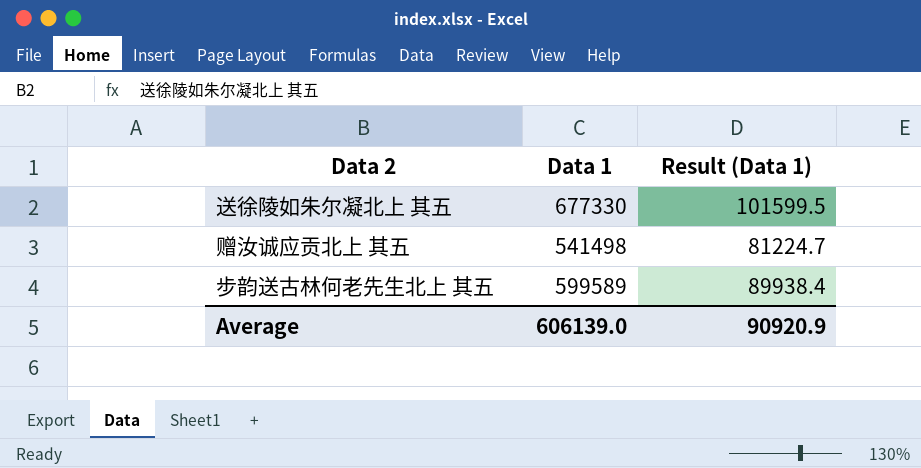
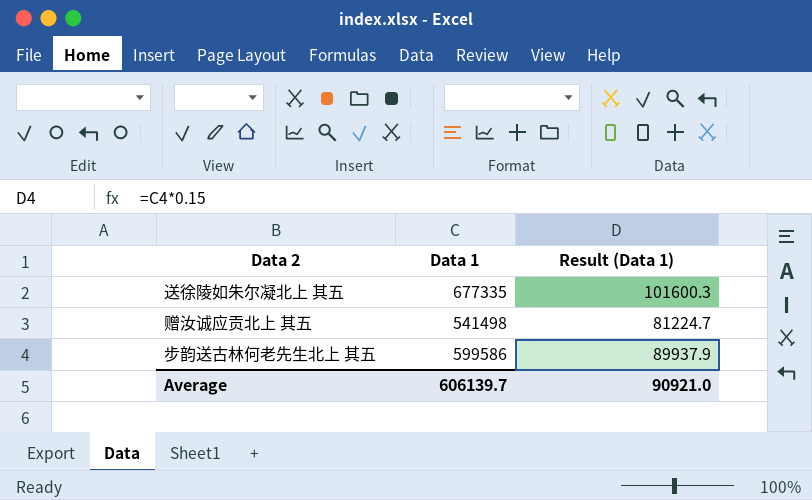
送徐陵如朱尔凝北上 其五 | Data 1: 677330 -> 677335
送徐陵如朱尔凝北上 其五 | Result (Data 1): 101599.5 -> 101600.3
步韵送古林何老先生北上 其五 | Data 1: 599589 -> 599586
步韵送古林何老先生北上 其五 | Result (Data 1): 89938.4 -> 89937.9
Average | Data 1: 606139.0 -> 606139.7
Average | Result (Data 1): 90920.9 -> 90921.0

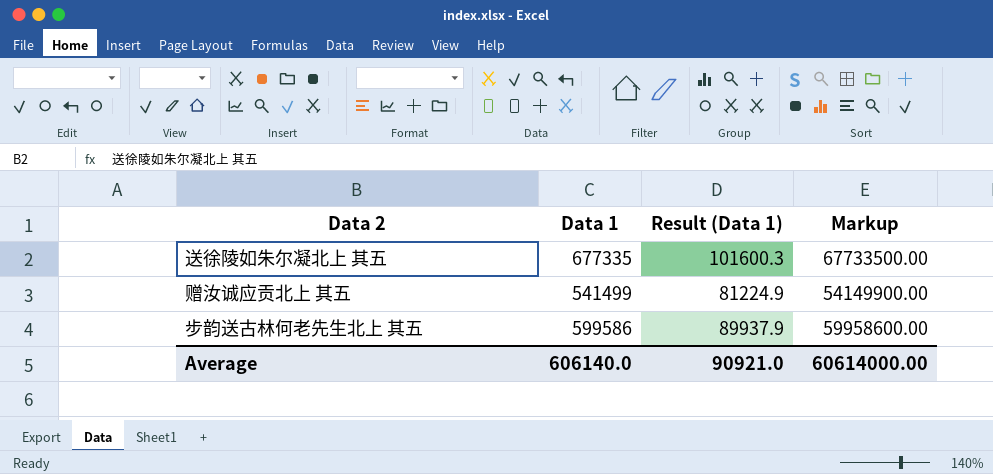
column Markup | formula: none -> [Data 1] * 100
赠汝诚应贡北上 其五 | Data 1: 541498 -> 541499
赠汝诚应贡北上 其五 | Result (Data 1): 81224.7 -> 81224.9
Average | Data 1: 606139.7 -> 606140.0

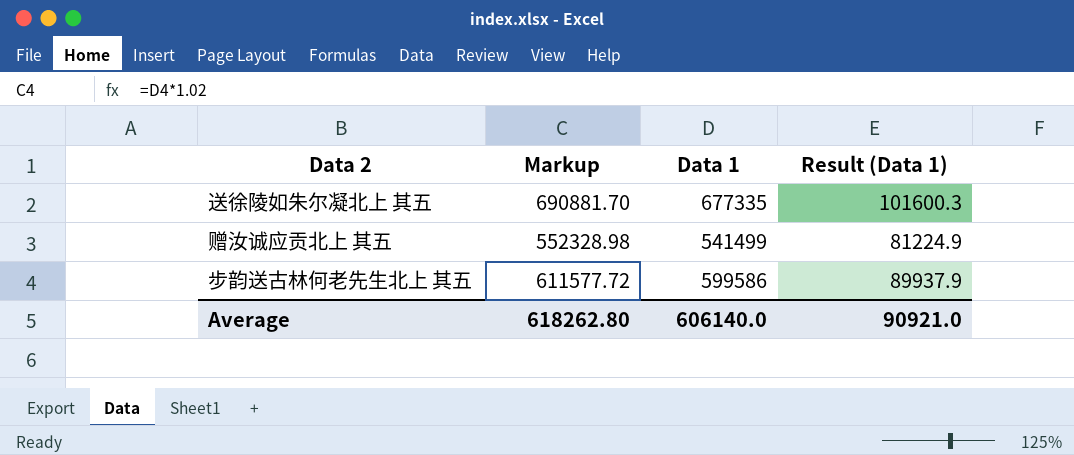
column Markup | formula: [Data 1] * 100 -> [Data 1] * 1.02
column Markup | position: 4 -> 2
Average | Markup: 60614000.00 -> 618262.80

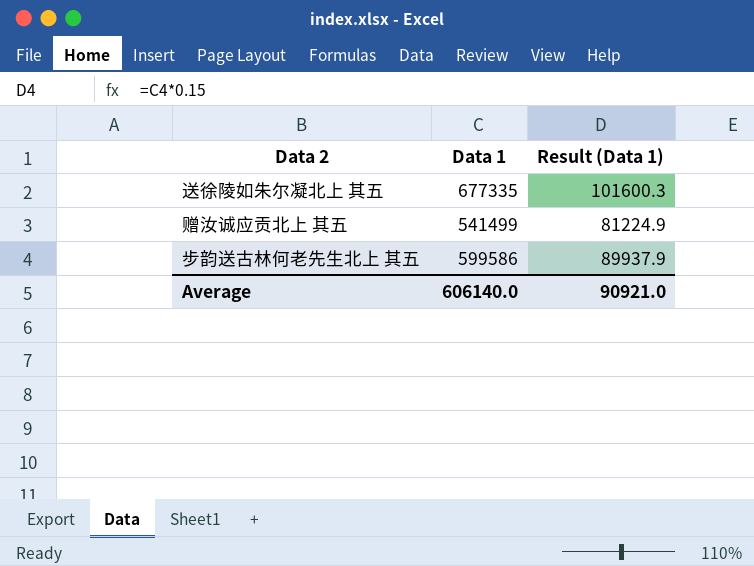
column Markup | formula: [Data 1] * 1.02 -> none

